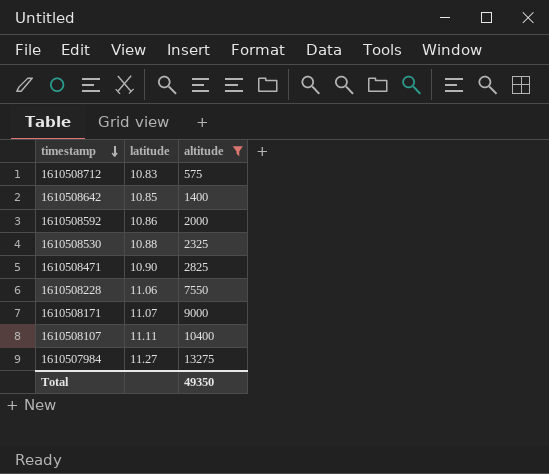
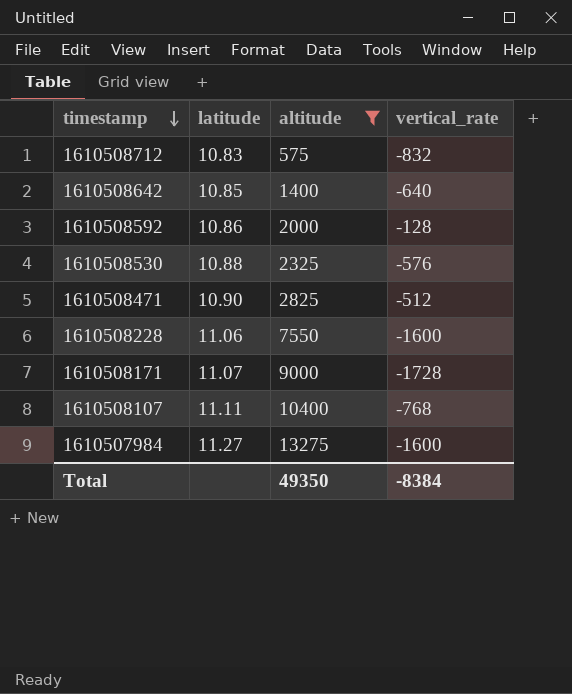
column vertical_rate | position: none -> 4

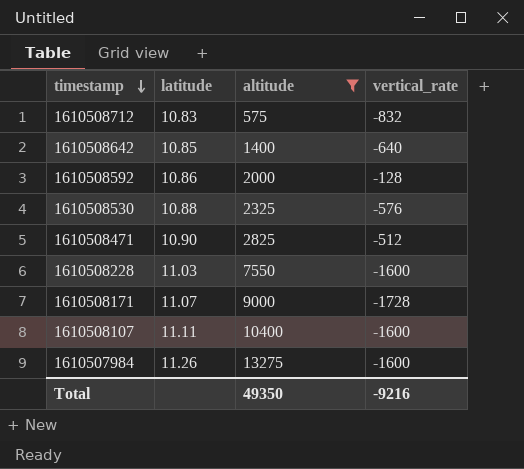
1610508228 | latitude: 11.06 -> 11.03
1610508107 | vertical_rate: -768 -> -1600
1610507984 | latitude: 11.27 -> 11.26
Total | vertical_rate: -8384 -> -9216

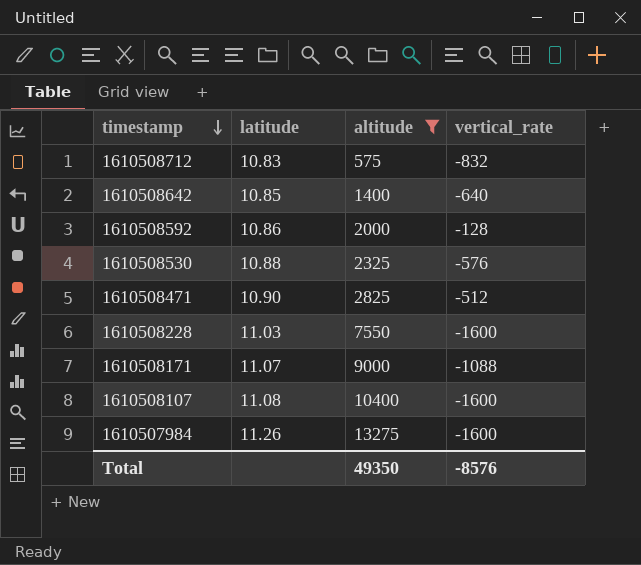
1610508171 | vertical_rate: -1728 -> -1088
1610508107 | latitude: 11.11 -> 11.08
Total | vertical_rate: -9216 -> -8576

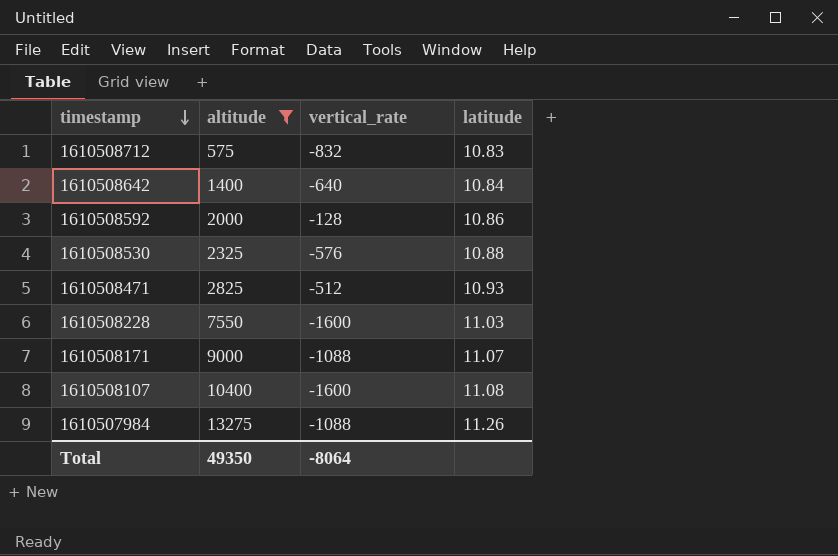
column latitude | position: 2 -> 4
1610508642 | latitude: 10.85 -> 10.84
1610508471 | latitude: 10.90 -> 10.93
1610507984 | vertical_rate: -1600 -> -1088
Total | vertical_rate: -8576 -> -8064

